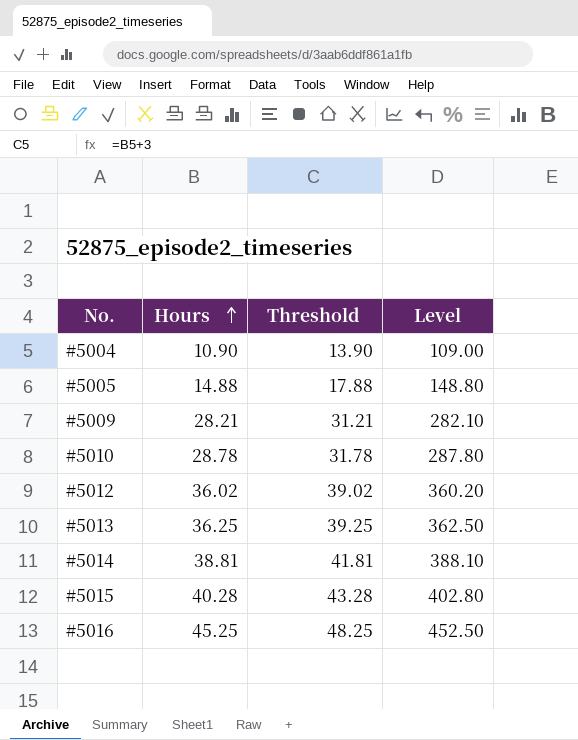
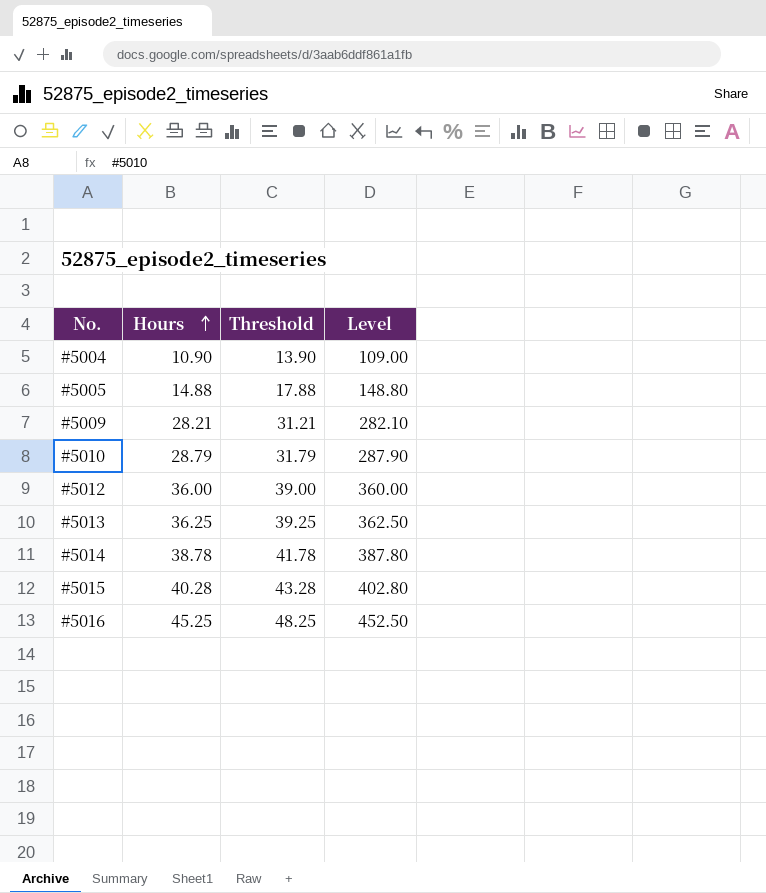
#5010 | Hours: 28.78 -> 28.79
#5010 | Threshold: 31.78 -> 31.79
#5010 | Level: 287.80 -> 287.90
#5012 | Hours: 36.02 -> 36.00
#5012 | Threshold: 39.02 -> 39.00
#5012 | Level: 360.20 -> 360.00
#5014 | Hours: 38.81 -> 38.78
#5014 | Threshold: 41.81 -> 41.78
#5014 | Level: 388.10 -> 387.80

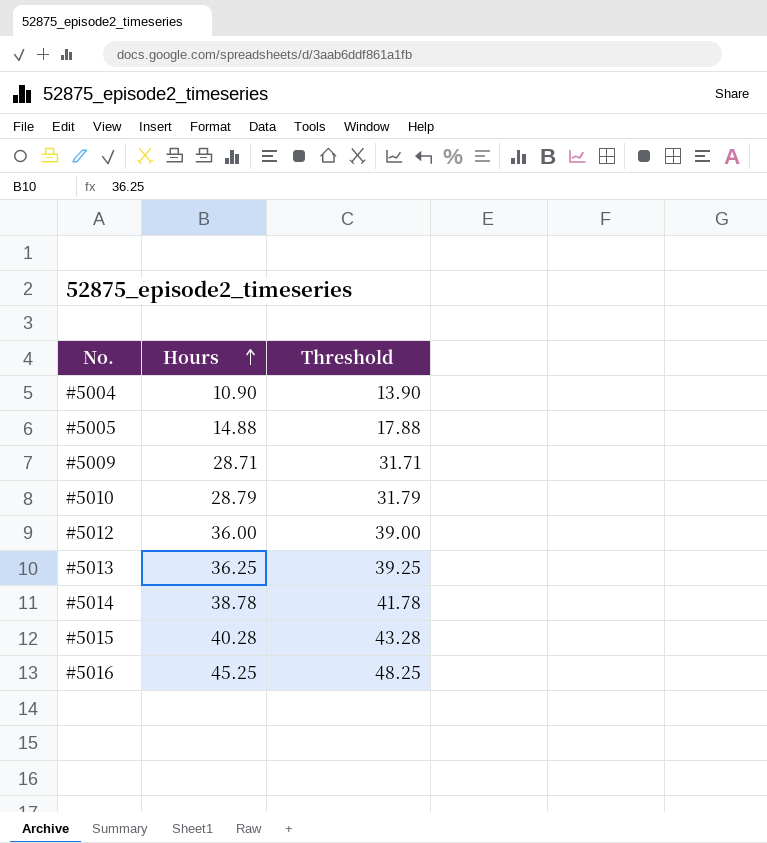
column Level | formula: [Hours] * 10 -> none
#5009 | Hours: 28.21 -> 28.71
#5009 | Threshold: 31.21 -> 31.71

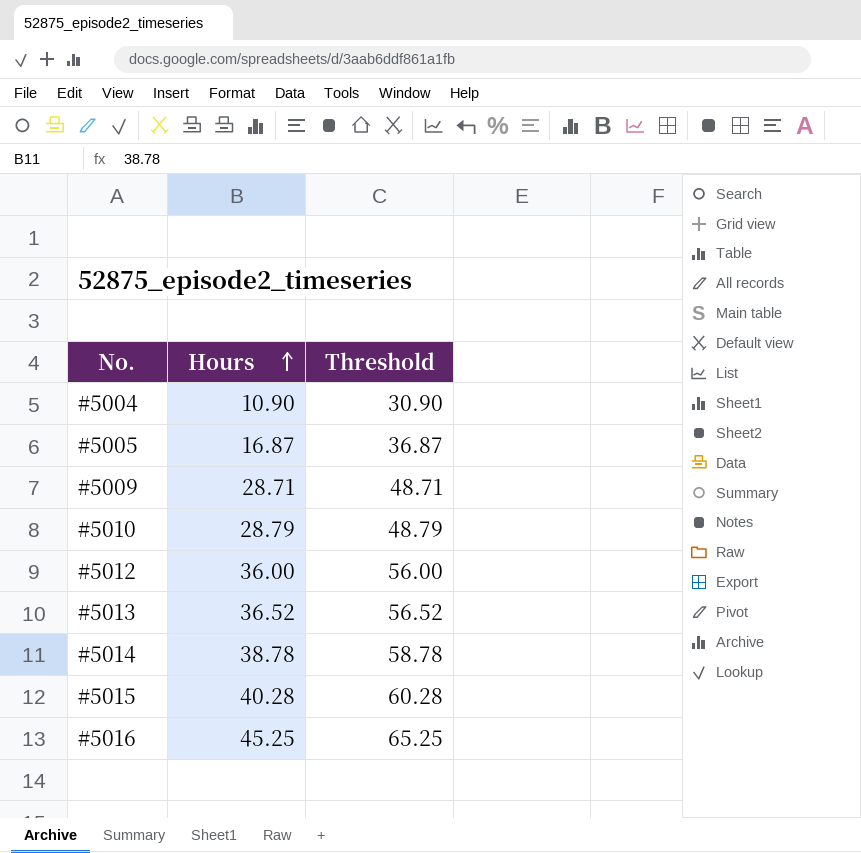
column Threshold | formula: [Hours] + 3 -> [Hours] + 20
#5005 | Hours: 14.88 -> 16.87
#5013 | Hours: 36.25 -> 36.52

